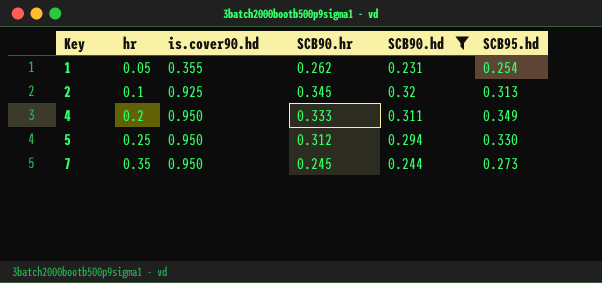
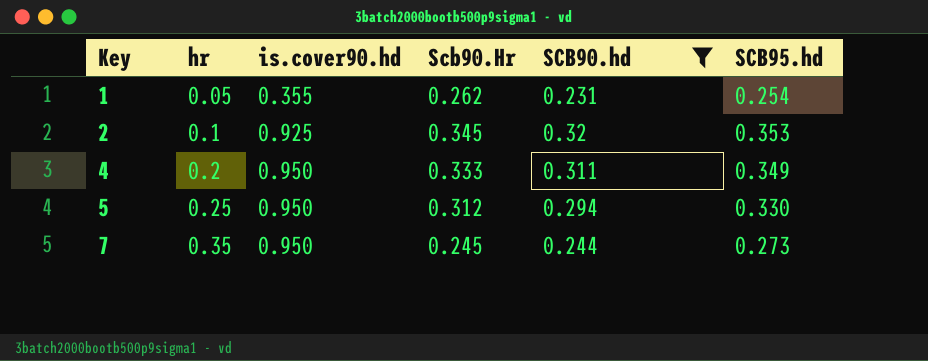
column name: SCB90.hr -> Scb90.Hr
2 | SCB95.hd: 0.313 -> 0.353

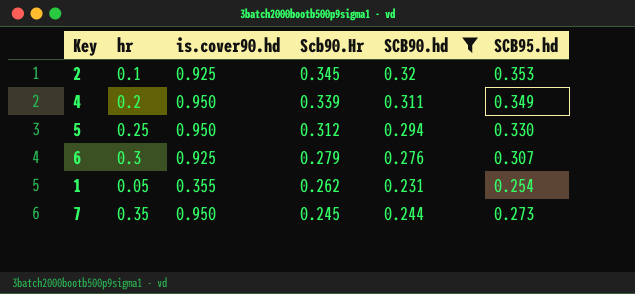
row order: Key ascending -> Scb90.Hr descending
4 | Scb90.Hr: 0.333 -> 0.339
row 6: none -> 0.3 | 0.925 | 0.279 | 0.276 | 0.307

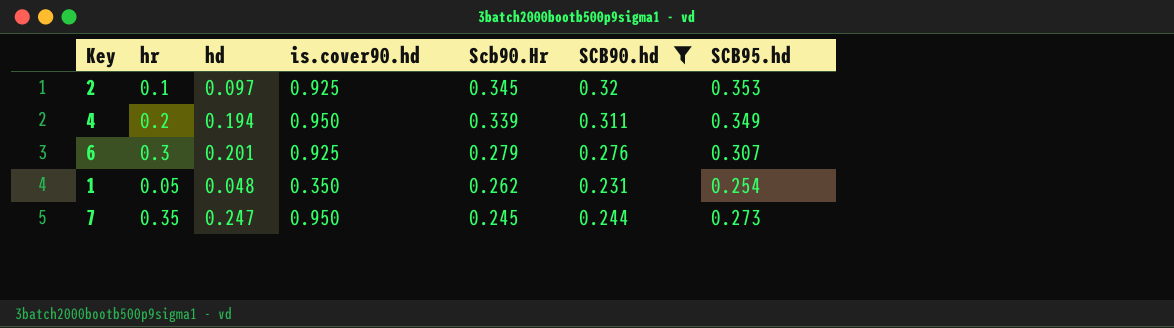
column hd | position: none -> 3
row 5: 0.25 | 0.950 | 0.312 | 0.294 | 0.330 -> none
1 | is.cover90.hd: 0.355 -> 0.350

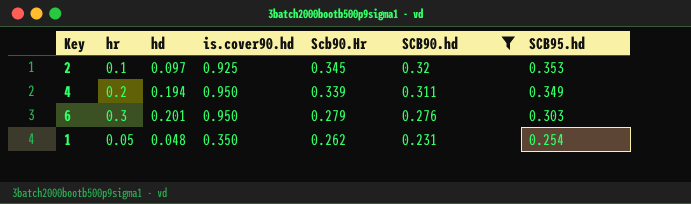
row 7: 0.35 | 0.247 | 0.950 | 0.245 | 0.244 | 0.273 -> none
6 | is.cover90.hd: 0.925 -> 0.950
6 | SCB95.hd: 0.307 -> 0.303

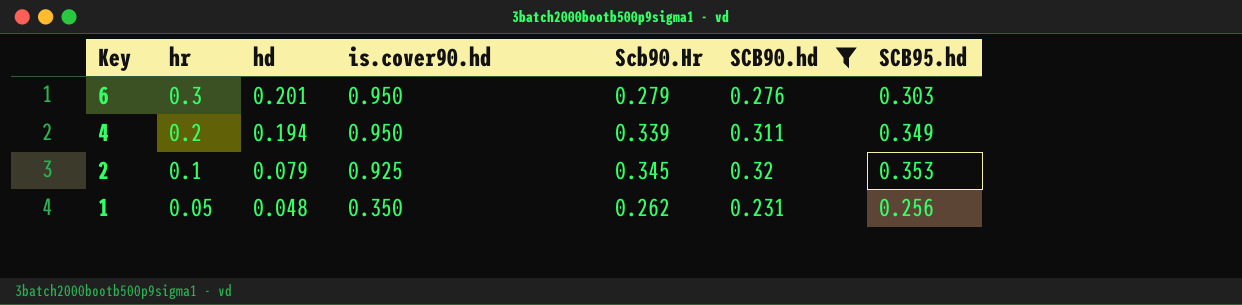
row order: Scb90.Hr descending -> Key descending
2 | hd: 0.097 -> 0.079
1 | SCB95.hd: 0.254 -> 0.256

